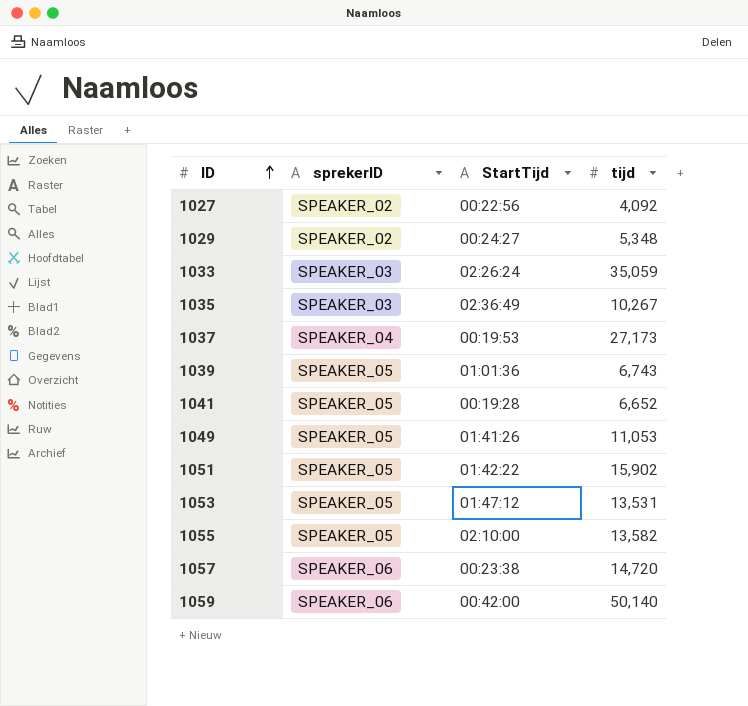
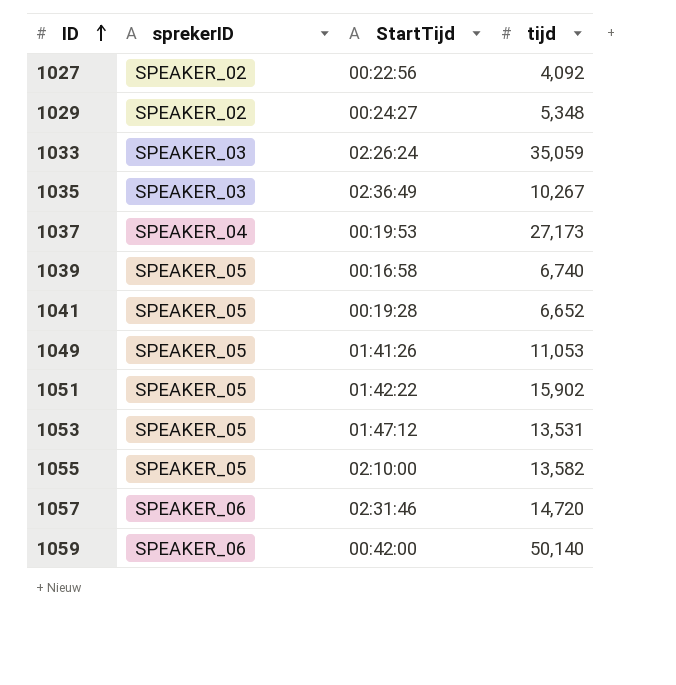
1039 | StartTijd: 01:01:36 -> 00:16:58
1039 | tijd: 6,743 -> 6,740
1057 | StartTijd: 00:23:38 -> 02:31:46

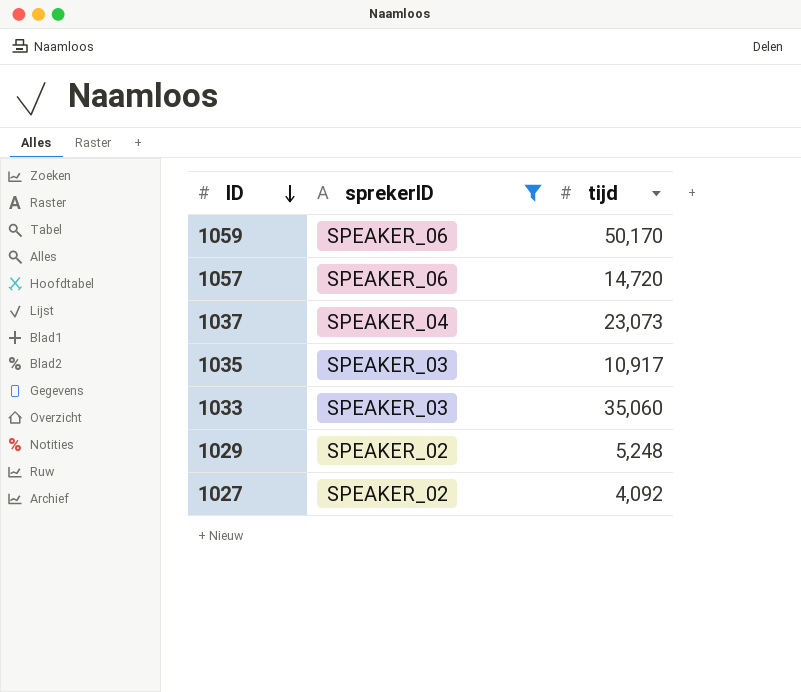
filter: none -> sprekerID != SPEAKER_05
row order: ID ascending -> ID descending
column StartTijd | position: 3 -> none
1059 | tijd: 50,140 -> 50,170
1037 | tijd: 27,173 -> 23,073
1035 | tijd: 10,267 -> 10,917
1033 | tijd: 35,059 -> 35,060
1029 | tijd: 5,348 -> 5,248

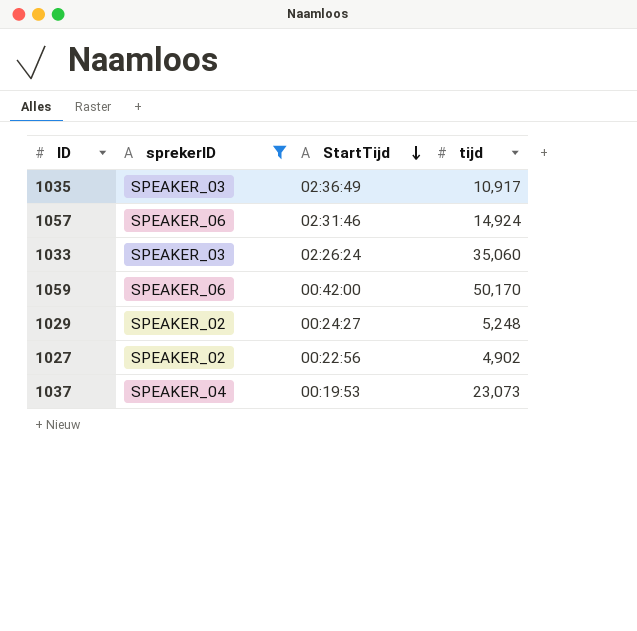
row order: ID descending -> StartTijd descending
column StartTijd | position: none -> 3
1057 | tijd: 14,720 -> 14,924
1027 | tijd: 4,092 -> 4,902

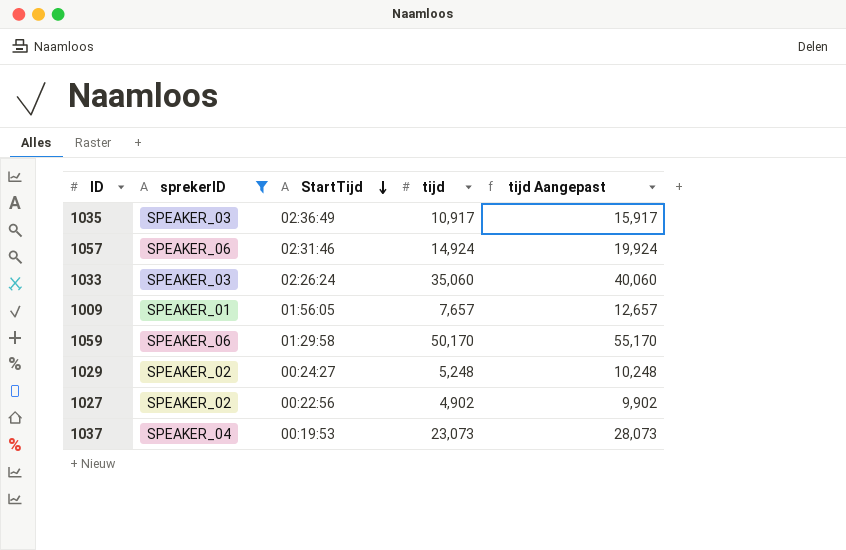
column tijd Aangepast | formula: none -> [tijd] + 5
row 1009: none -> SPEAKER_01 | 01:56:05 | 7,657 | 12,657
1059 | StartTijd: 00:42:00 -> 01:29:58

